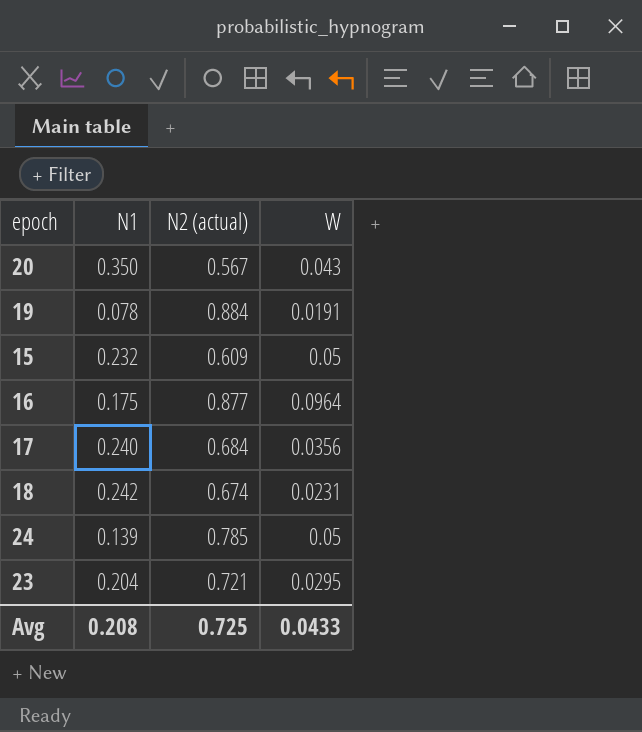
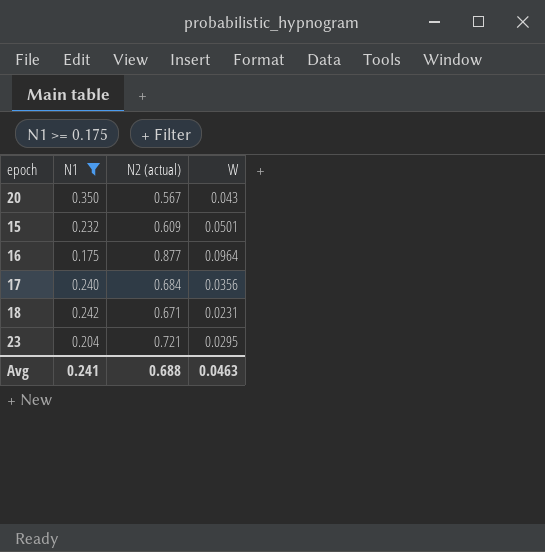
filter: none -> N1 >= 0.175
15 | W: 0.05 -> 0.0501
18 | N2 (actual): 0.674 -> 0.671
Avg | N1: 0.208 -> 0.241
Avg | N2 (actual): 0.725 -> 0.688
Avg | W: 0.0433 -> 0.0463

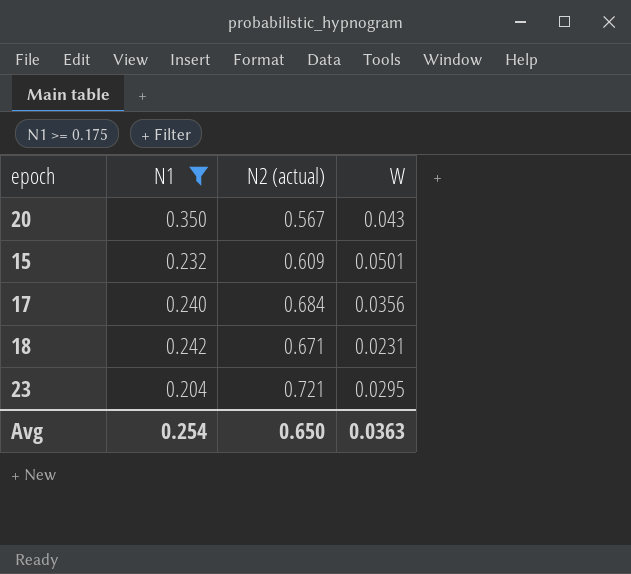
row 16: 0.175 | 0.877 | 0.0964 -> none
Avg | N1: 0.241 -> 0.254
Avg | N2 (actual): 0.688 -> 0.650
Avg | W: 0.0463 -> 0.0363

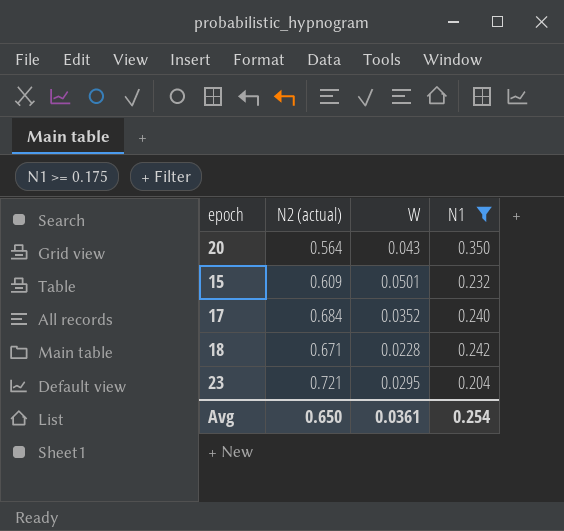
column N1 | position: 2 -> 4
20 | N2 (actual): 0.567 -> 0.564
17 | W: 0.0356 -> 0.0352
18 | W: 0.0231 -> 0.0228
Avg | W: 0.0363 -> 0.0361

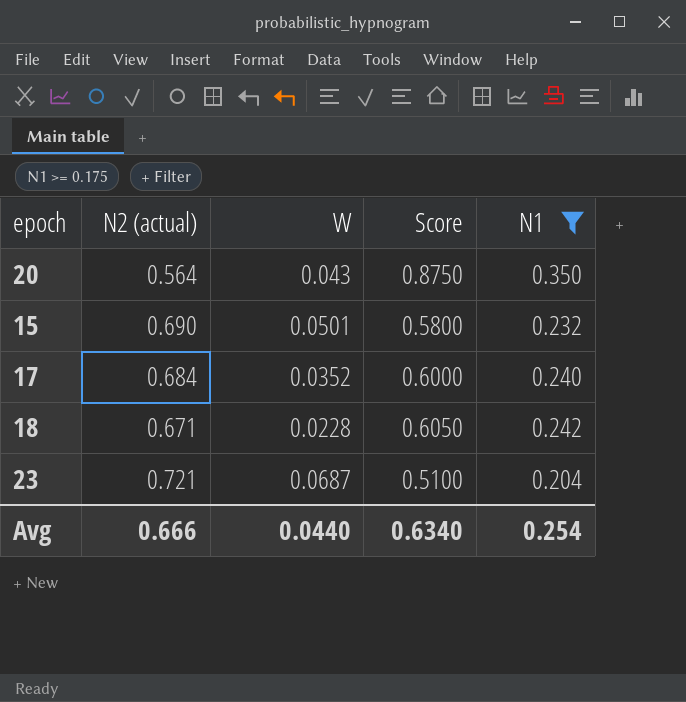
column Score | formula: none -> [N1] * 2.5
15 | N2 (actual): 0.609 -> 0.690
23 | W: 0.0295 -> 0.0687
Avg | N2 (actual): 0.650 -> 0.666
Avg | W: 0.0361 -> 0.0440

